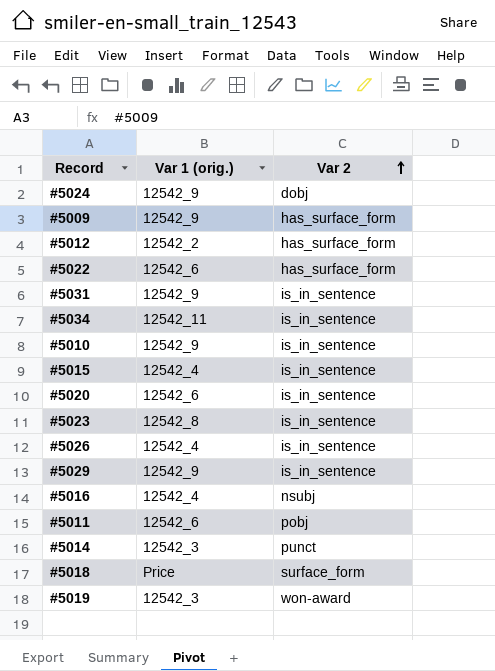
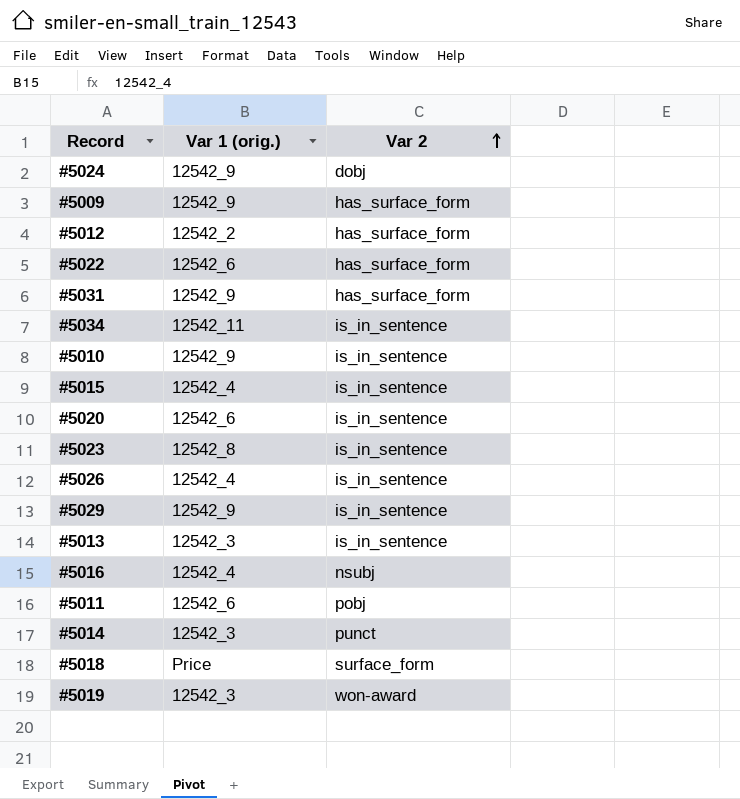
#5031 | Var 2: is_in_sentence -> has_surface_form
row #5013: none -> 12542_3 | is_in_sentence

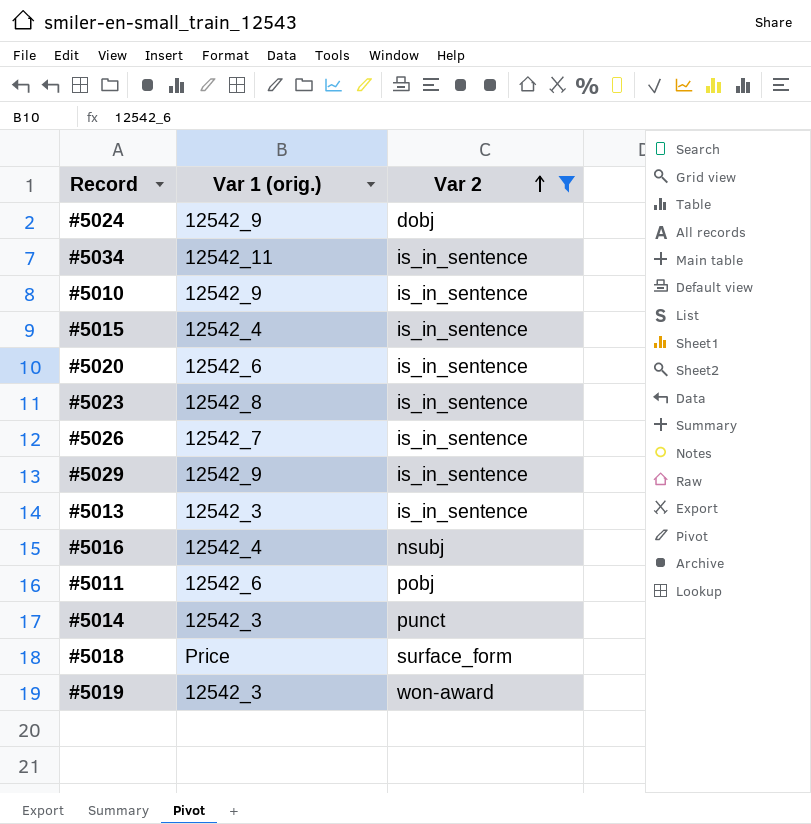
filter: none -> Var 2 != has_surface_form
#5026 | Var 1 (orig.): 12542_4 -> 12542_7

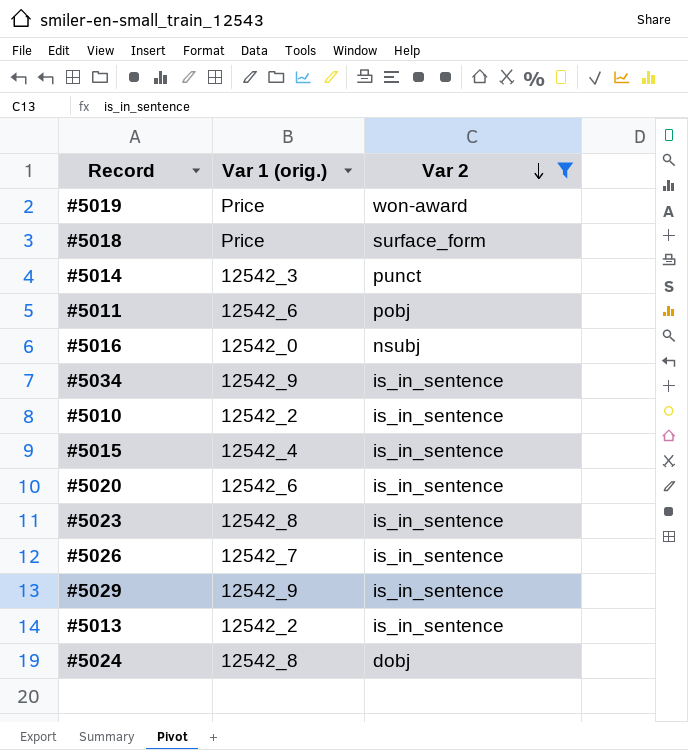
row order: Var 2 ascending -> Var 2 descending
#5019 | Var 1 (orig.): 12542_3 -> Price
#5016 | Var 1 (orig.): 12542_4 -> 12542_0
#5034 | Var 1 (orig.): 12542_11 -> 12542_9
#5010 | Var 1 (orig.): 12542_9 -> 12542_2
#5013 | Var 1 (orig.): 12542_3 -> 12542_2
#5024 | Var 1 (orig.): 12542_9 -> 12542_8

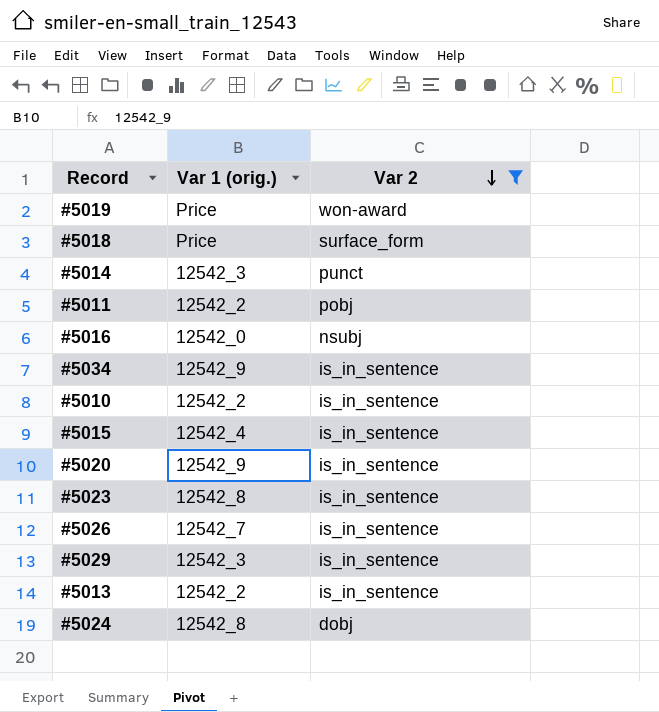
#5011 | Var 1 (orig.): 12542_6 -> 12542_2
#5020 | Var 1 (orig.): 12542_6 -> 12542_9
#5029 | Var 1 (orig.): 12542_9 -> 12542_3

